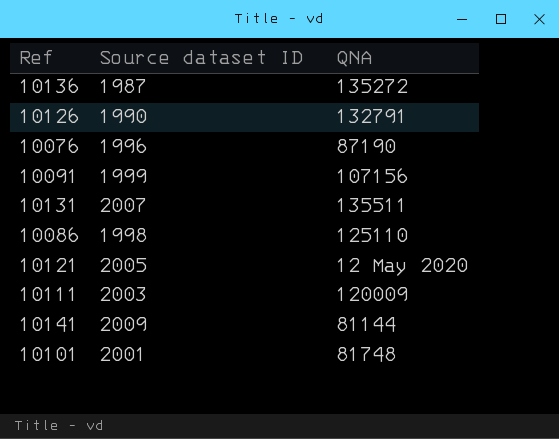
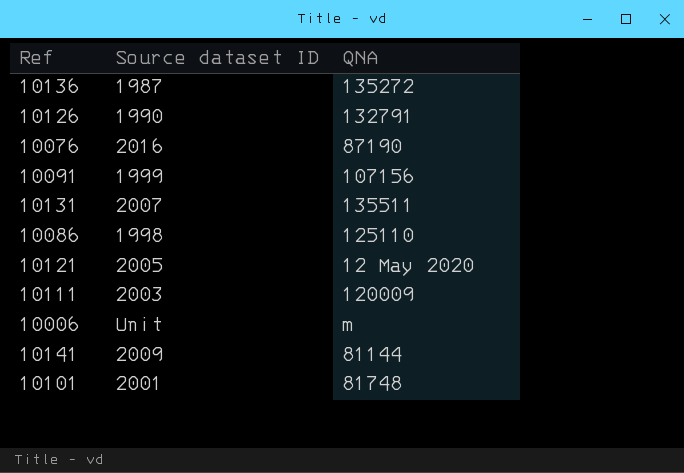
10076 | Source dataset ID: 1996 -> 2016
row 10006: none -> Unit | m

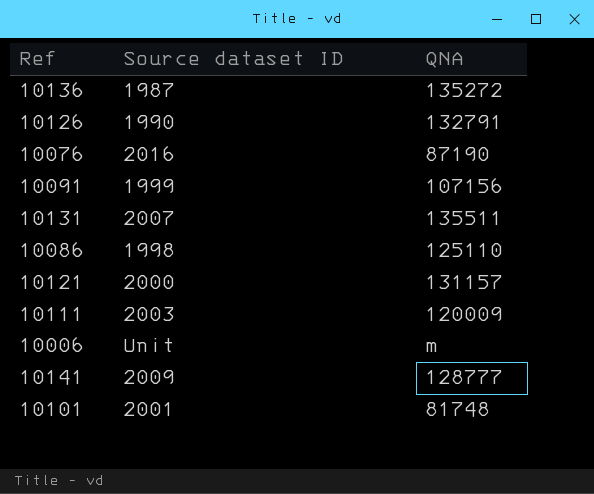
10121 | Source dataset ID: 2005 -> 2000
10121 | QNA: 12 May 2020 -> 131157
10141 | QNA: 81144 -> 128777

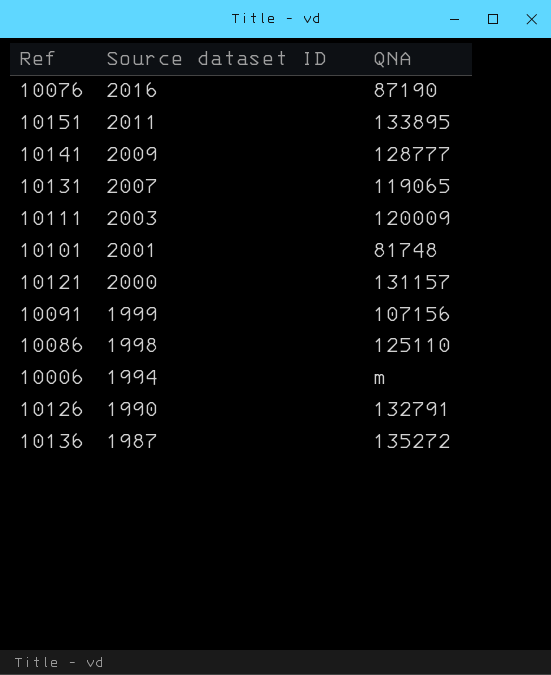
row order: none -> Source dataset ID descending
row 10151: none -> 2011 | 133895
10131 | QNA: 135511 -> 119065
10006 | Source dataset ID: Unit -> 1994

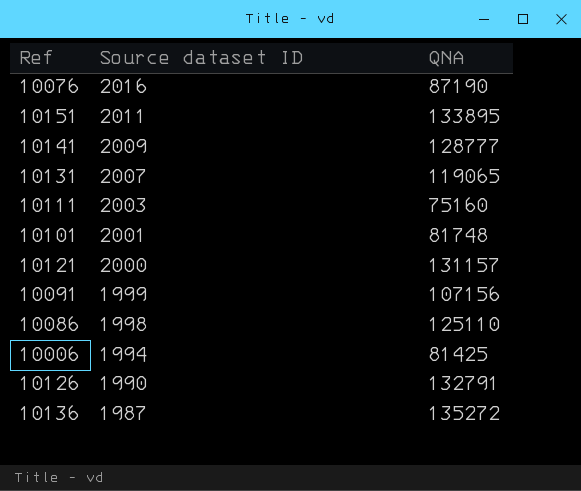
10111 | QNA: 120009 -> 75160
10006 | QNA: m -> 81425

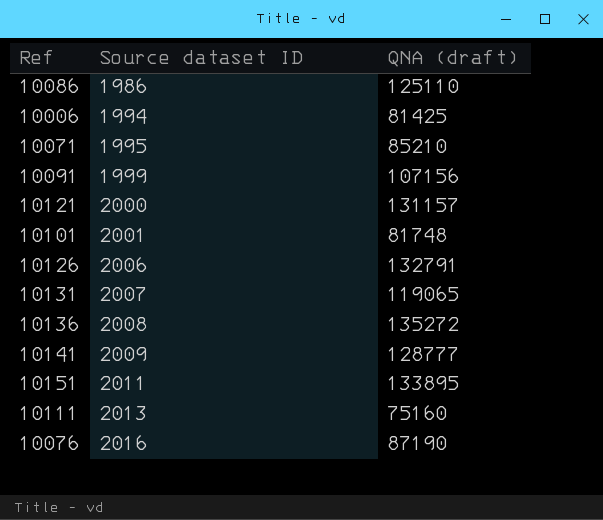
row order: Source dataset ID descending -> Source dataset ID ascending
column name: QNA -> QNA (draft)
10086 | Source dataset ID: 1998 -> 1986
row 10071: none -> 1995 | 85210
10126 | Source dataset ID: 1990 -> 2006
10136 | Source dataset ID: 1987 -> 2008
10111 | Source dataset ID: 2003 -> 2013

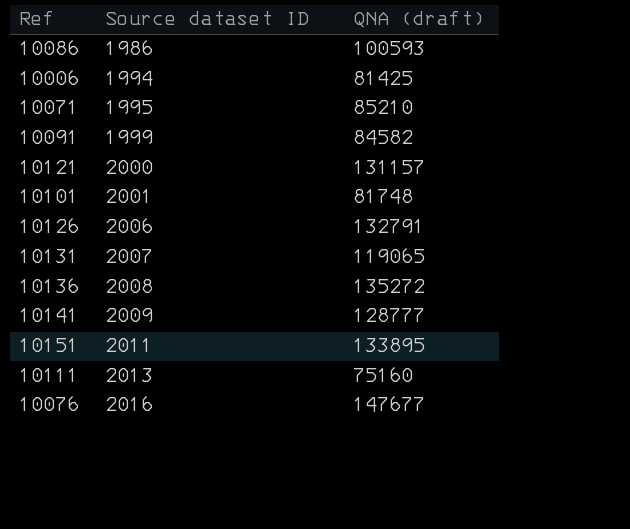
10086 | QNA (draft): 125110 -> 100593
10091 | QNA (draft): 107156 -> 84582
10076 | QNA (draft): 87190 -> 147677

